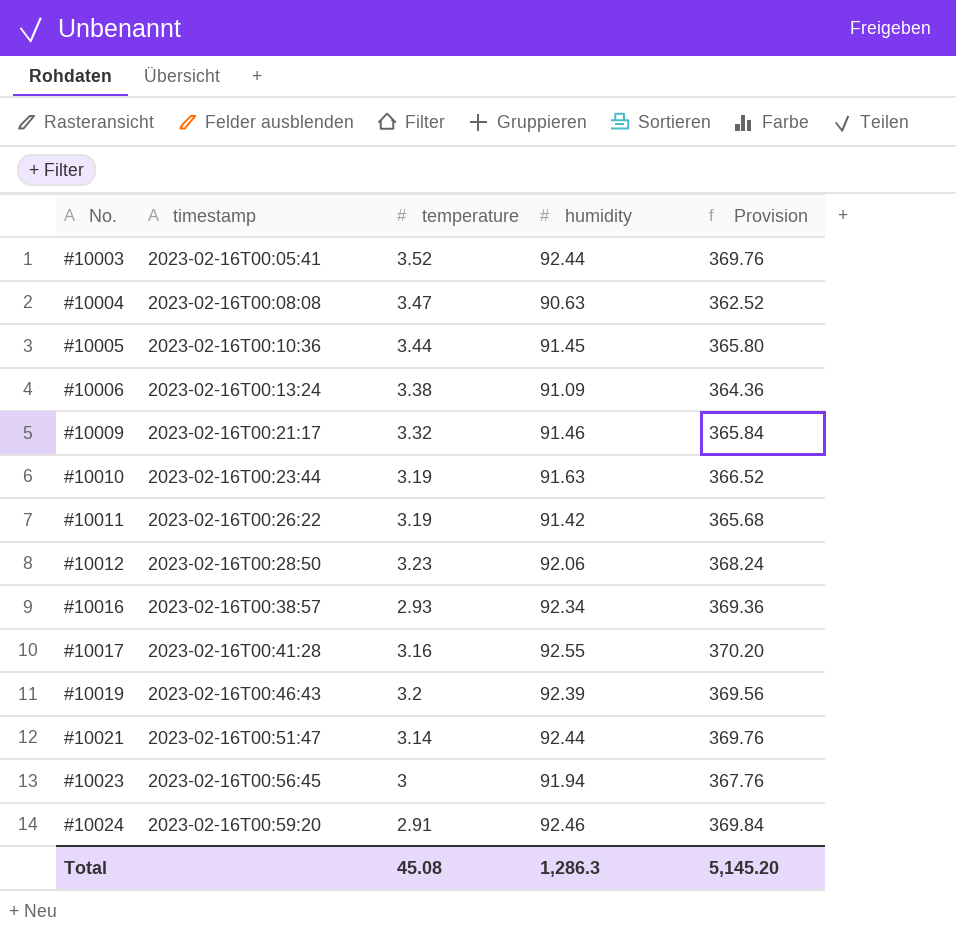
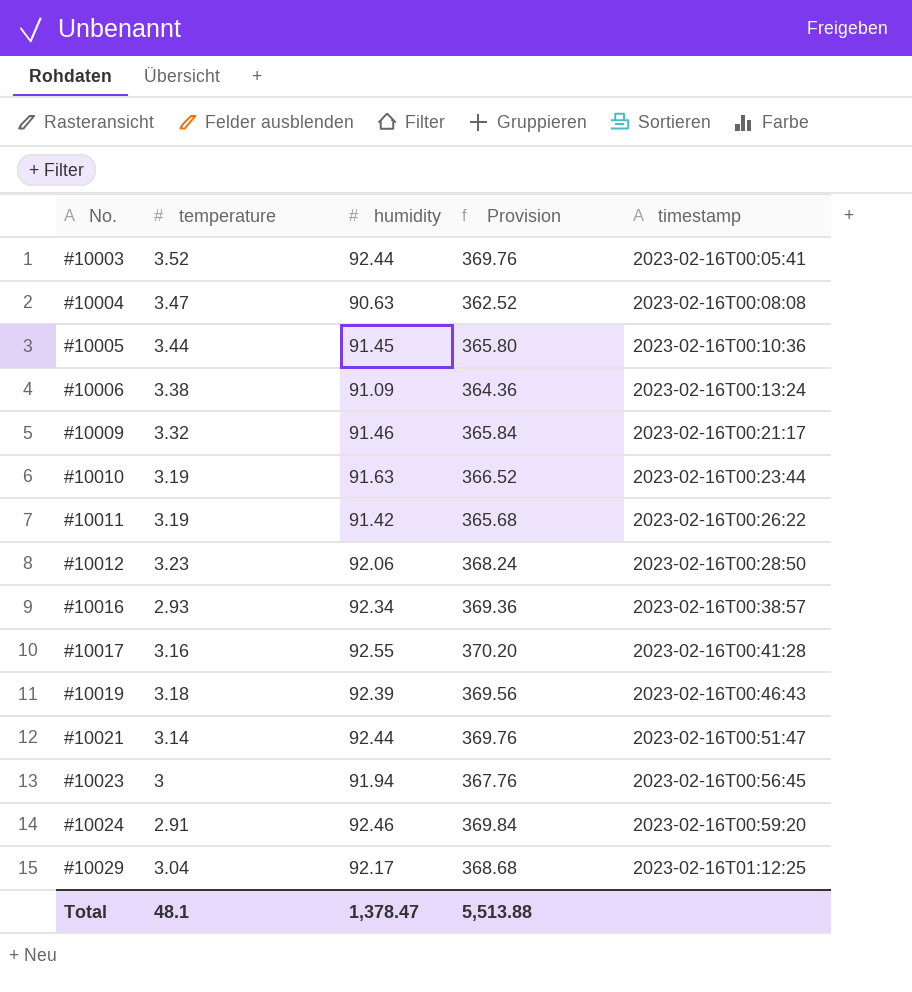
column timestamp | position: 2 -> 5
#10019 | temperature: 3.2 -> 3.18
row #10029: none -> 3.04 | 92.17 | 368.68 | 2023-02-16T01:12:25
Total | temperature: 45.08 -> 48.1
Total | humidity: 1,286.3 -> 1,378.47
Total | Provision: 5,145.20 -> 5,513.88

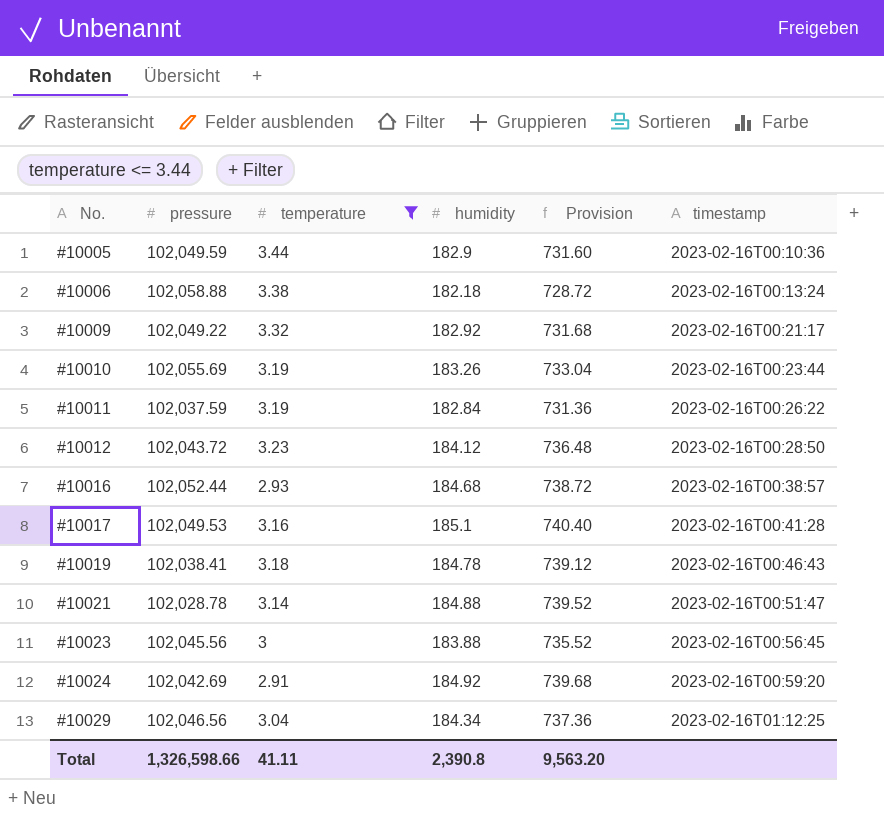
filter: none -> temperature <= 3.44
column pressure | position: none -> 2
#10005 | humidity: 91.45 -> 182.9
#10005 | Provision: 365.80 -> 731.60
#10006 | humidity: 91.09 -> 182.18
#10006 | Provision: 364.36 -> 728.72
#10009 | humidity: 91.46 -> 182.92
#10009 | Provision: 365.84 -> 731.68
#10010 | humidity: 91.63 -> 183.26
#10010 | Provision: 366.52 -> 733.04
#10011 | humidity: 91.42 -> 182.84
#10011 | Provision: 365.68 -> 731.36
#10012 | humidity: 92.06 -> 184.12
#10012 | Provision: 368.24 -> 736.48
#10016 | humidity: 92.34 -> 184.68
#10016 | Provision: 369.36 -> 738.72
#10017 | humidity: 92.55 -> 185.1
#10017 | Provision: 370.20 -> 740.40
#10019 | humidity: 92.39 -> 184.78
#10019 | Provision: 369.56 -> 739.12
#10021 | humidity: 92.44 -> 184.88
#10021 | Provision: 369.76 -> 739.52
#10023 | humidity: 91.94 -> 183.88
#10023 | Provision: 367.76 -> 735.52
#10024 | humidity: 92.46 -> 184.92
#10024 | Provision: 369.84 -> 739.68
#10029 | humidity: 92.17 -> 184.34
#10029 | Provision: 368.68 -> 737.36
Total | temperature: 48.1 -> 41.11
Total | humidity: 1,378.47 -> 2,390.8
Total | Provision: 5,513.88 -> 9,563.20

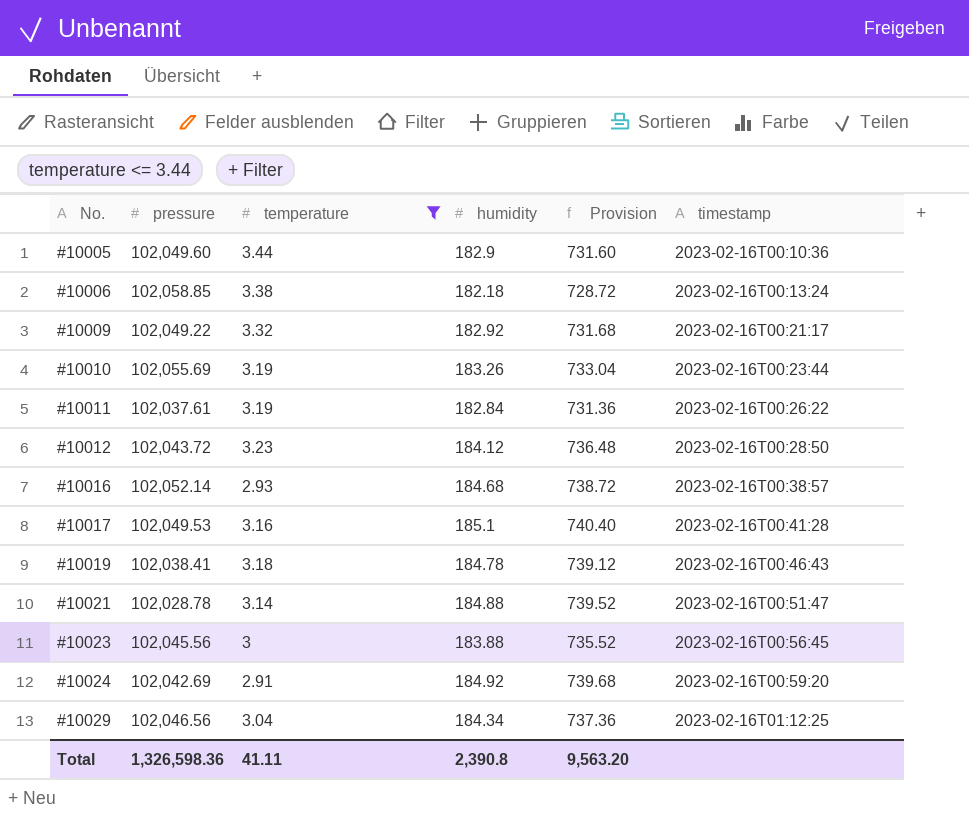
#10005 | pressure: 102,049.59 -> 102,049.60
#10006 | pressure: 102,058.88 -> 102,058.85
#10011 | pressure: 102,037.59 -> 102,037.61
#10016 | pressure: 102,052.44 -> 102,052.14
Total | pressure: 1,326,598.66 -> 1,326,598.36

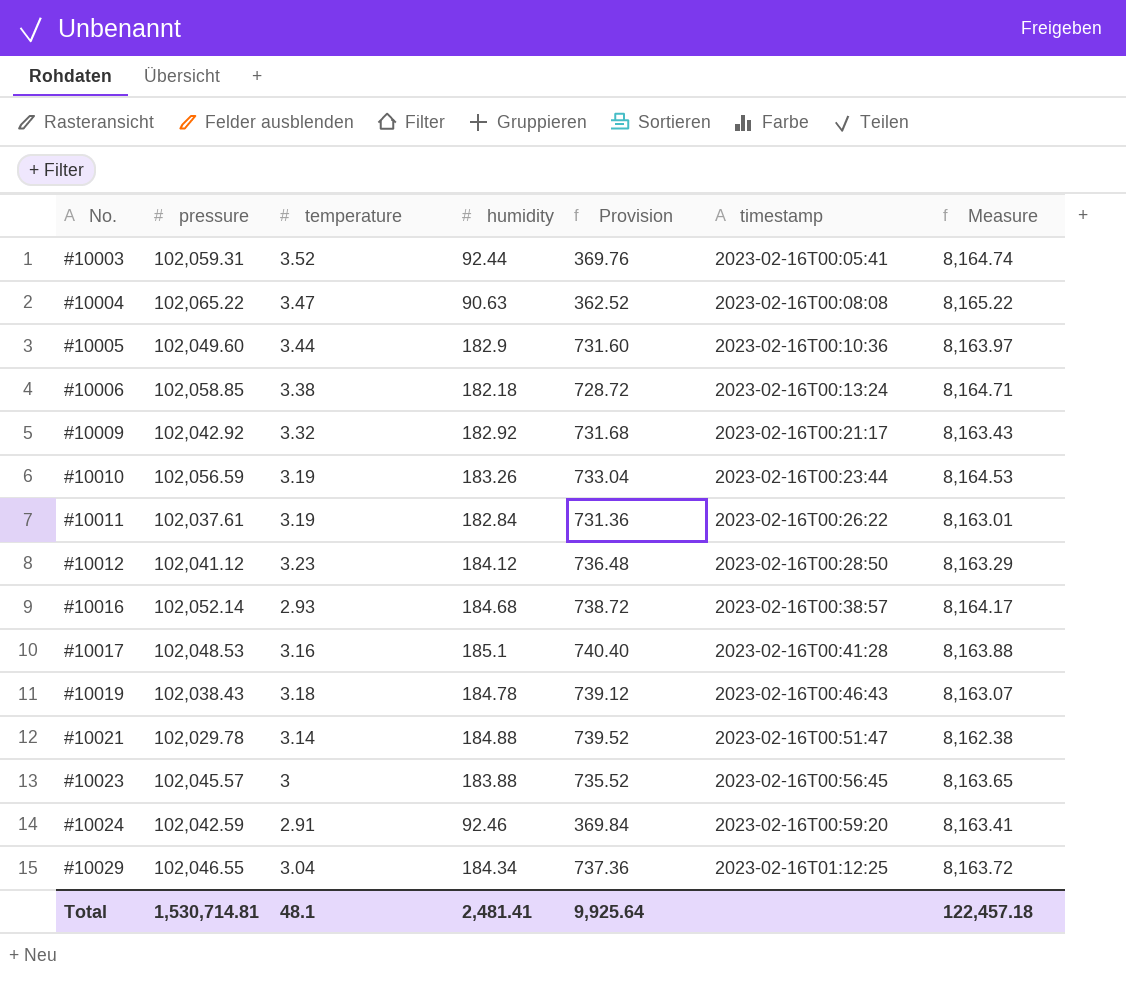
filter: temperature <= 3.44 -> none
column Measure | formula: none -> [pressure] * 0.08
#10009 | pressure: 102,049.22 -> 102,042.92
#10010 | pressure: 102,055.69 -> 102,056.59
#10012 | pressure: 102,043.72 -> 102,041.12
#10017 | pressure: 102,049.53 -> 102,048.53
#10019 | pressure: 102,038.41 -> 102,038.43
#10021 | pressure: 102,028.78 -> 102,029.78
#10023 | pressure: 102,045.56 -> 102,045.57
#10024 | pressure: 102,042.69 -> 102,042.59
#10024 | humidity: 184.92 -> 92.46
#10024 | Provision: 739.68 -> 369.84
#10029 | pressure: 102,046.56 -> 102,046.55
Total | pressure: 1,326,598.36 -> 1,530,714.81
Total | temperature: 41.11 -> 48.1
Total | humidity: 2,390.8 -> 2,481.41
Total | Provision: 9,563.20 -> 9,925.64

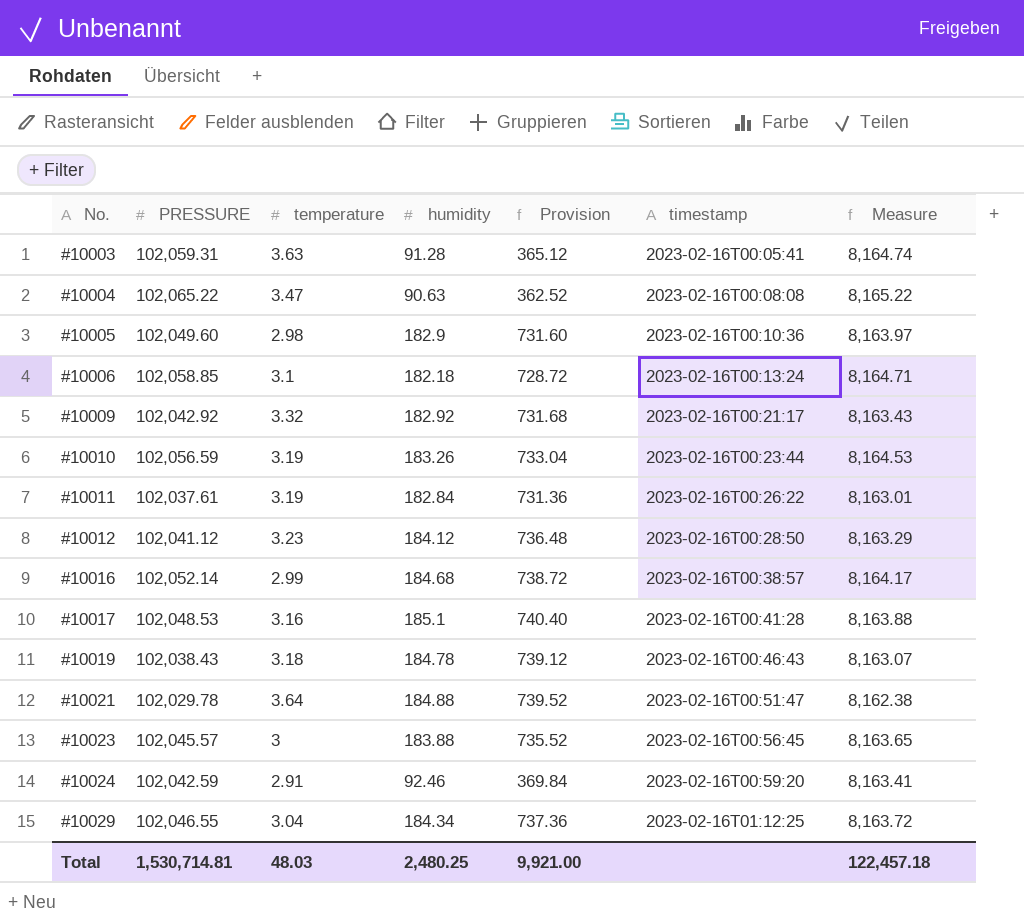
column name: pressure -> PRESSURE
#10003 | temperature: 3.52 -> 3.63
#10003 | humidity: 92.44 -> 91.28
#10003 | Provision: 369.76 -> 365.12
#10005 | temperature: 3.44 -> 2.98
#10006 | temperature: 3.38 -> 3.1
#10016 | temperature: 2.93 -> 2.99
#10021 | temperature: 3.14 -> 3.64
Total | temperature: 48.1 -> 48.03
Total | humidity: 2,481.41 -> 2,480.25
Total | Provision: 9,925.64 -> 9,921.00

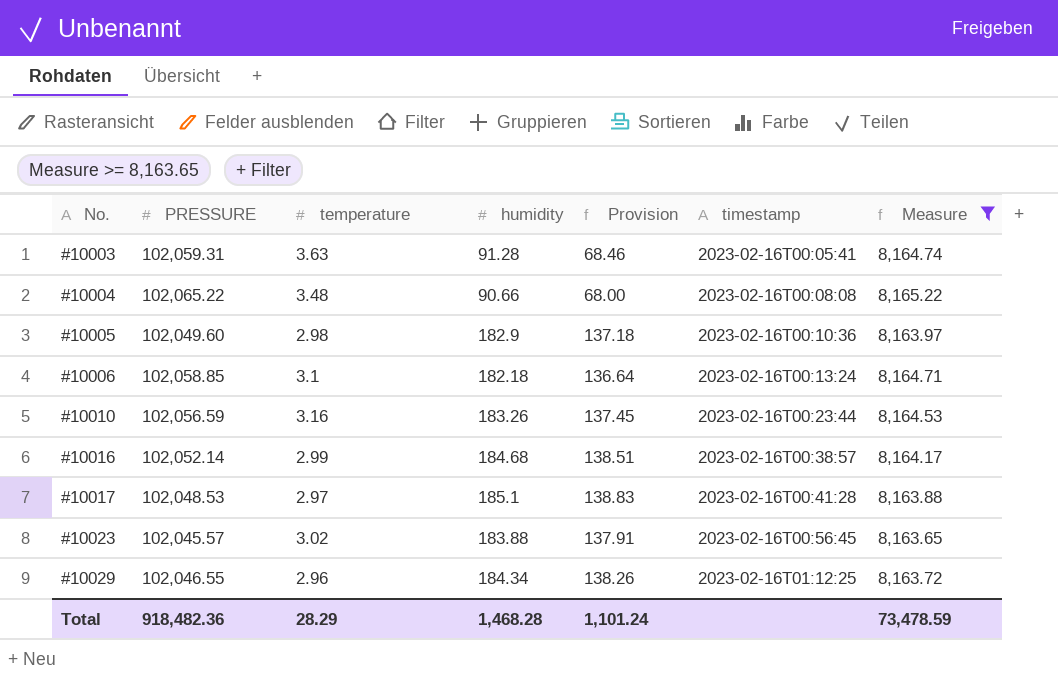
filter: none -> Measure >= 8,163.65
column Provision | formula: [humidity] * 4 -> [humidity] * 0.75
#10004 | temperature: 3.47 -> 3.48
#10004 | humidity: 90.63 -> 90.66
#10010 | temperature: 3.19 -> 3.16
#10017 | temperature: 3.16 -> 2.97
#10023 | temperature: 3 -> 3.02
#10029 | temperature: 3.04 -> 2.96
Total | PRESSURE: 1,530,714.81 -> 918,482.36
Total | temperature: 48.03 -> 28.29
Total | humidity: 2,480.25 -> 1,468.28
Total | Provision: 9,921.00 -> 1,101.24
Total | Measure: 122,457.18 -> 73,478.59

